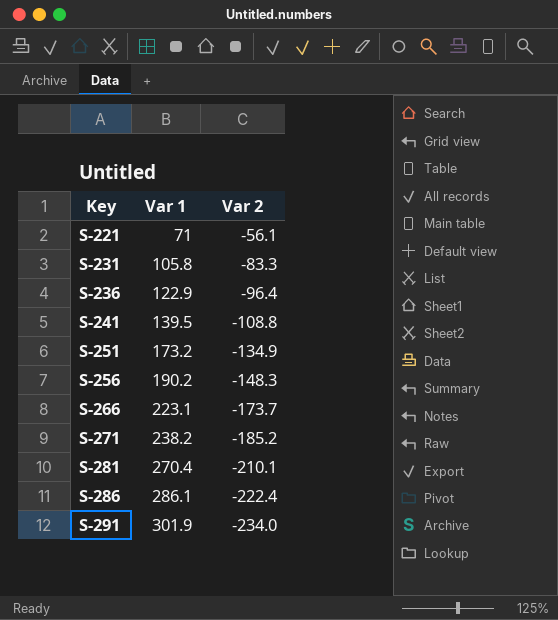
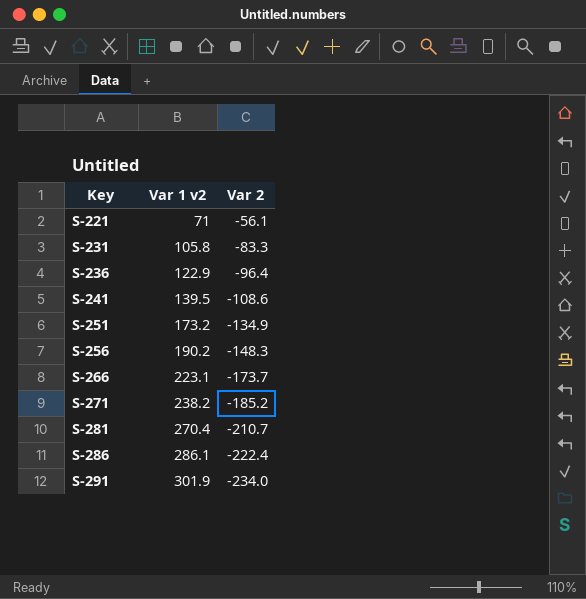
column name: Var 1 -> Var 1 v2
S-241 | Var 2: -108.8 -> -108.6
S-281 | Var 2: -210.1 -> -210.7

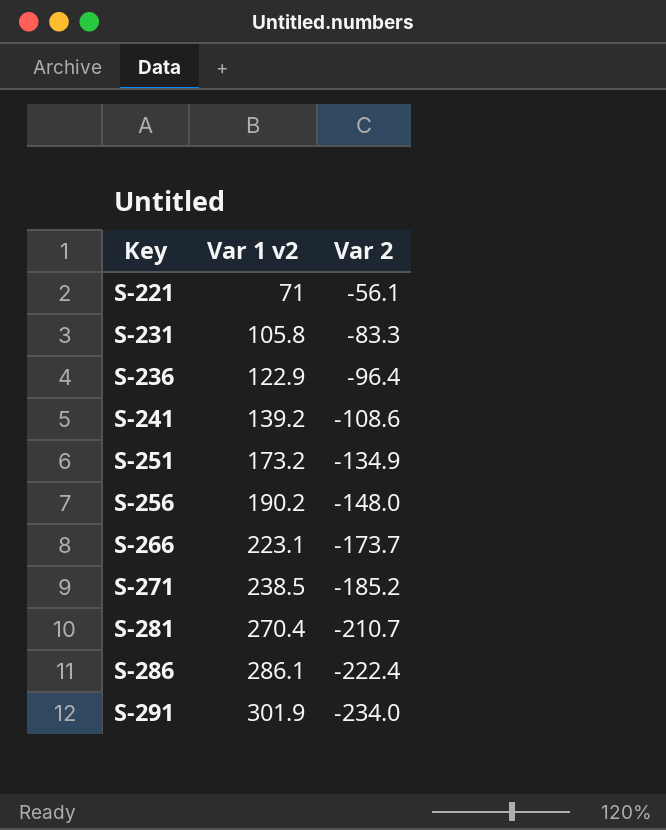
S-241 | Var 1 v2: 139.5 -> 139.2
S-256 | Var 2: -148.3 -> -148.0
S-271 | Var 1 v2: 238.2 -> 238.5

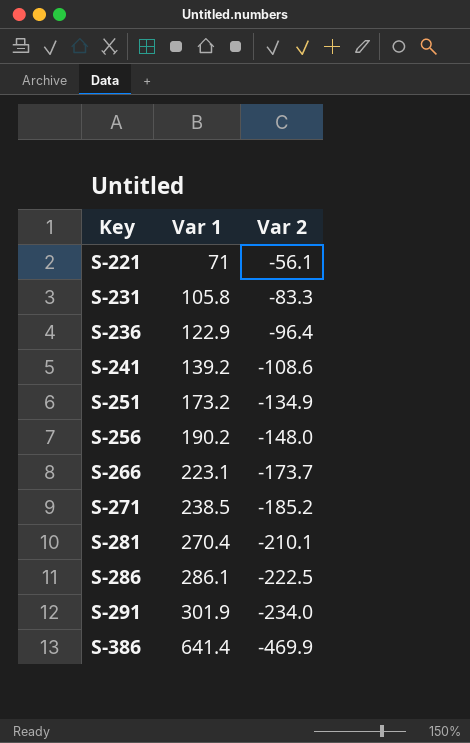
column name: Var 1 v2 -> Var 1
S-281 | Var 2: -210.7 -> -210.1
S-286 | Var 2: -222.4 -> -222.5
row S-386: none -> 641.4 | -469.9

